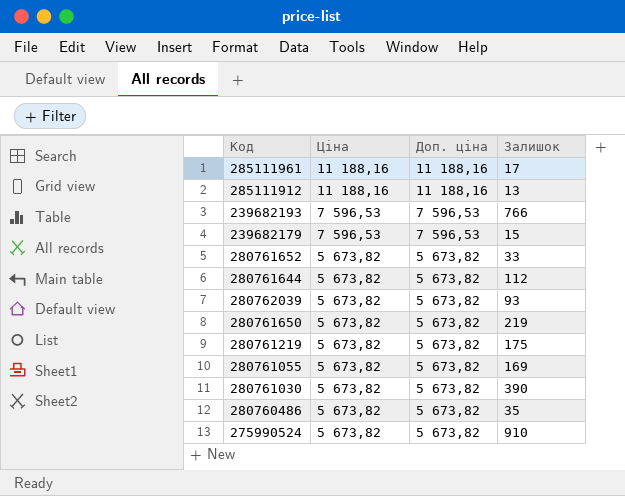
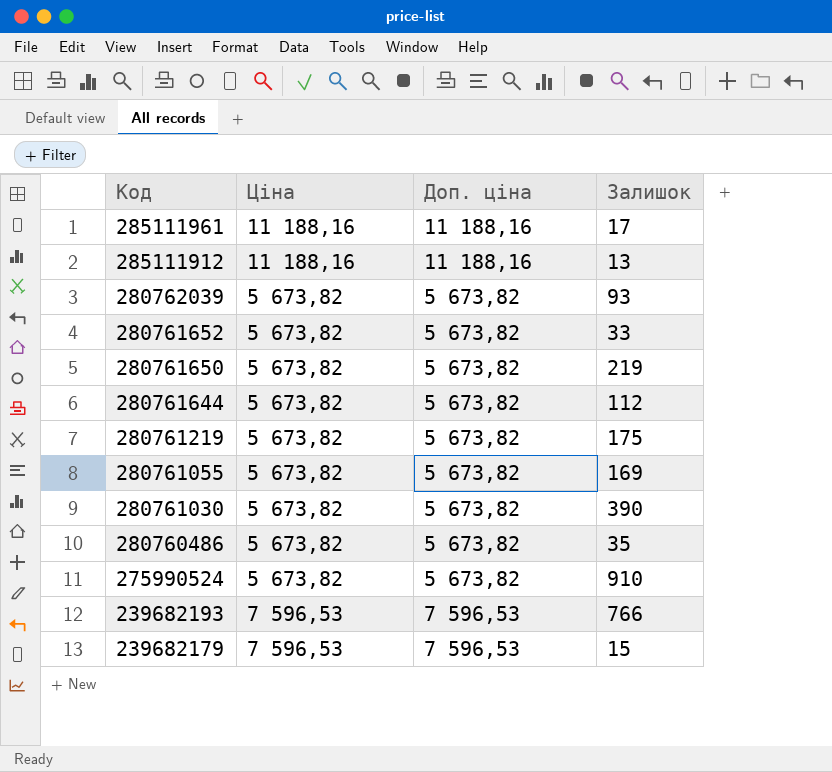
row order: Ціна descending -> Код descending

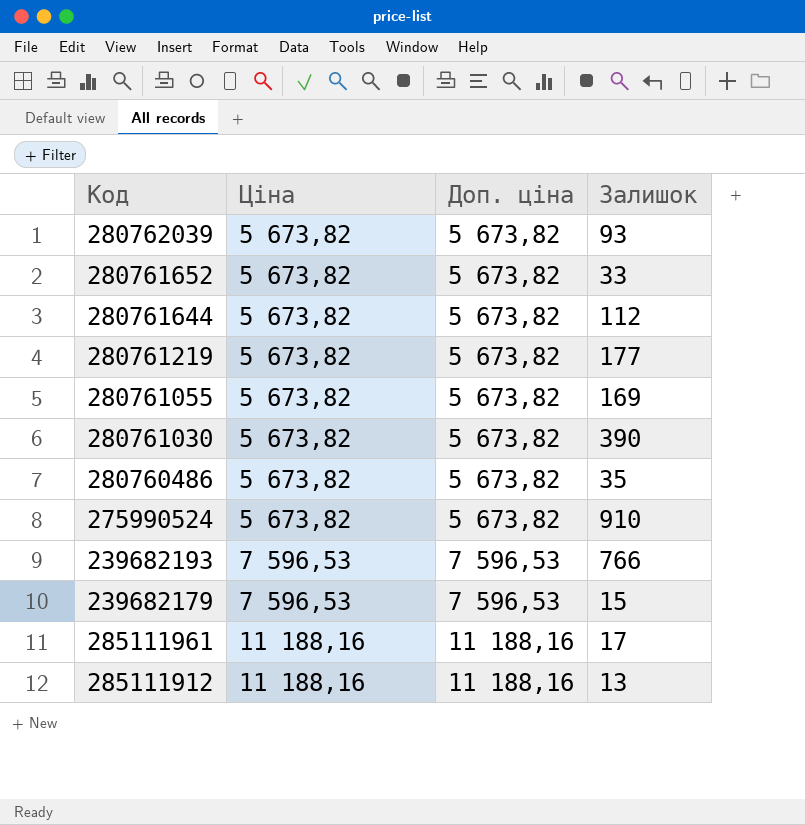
row order: Код descending -> Ціна ascending
row 280761650: 5 673,82 | 5 673,82 | 219 -> none
280761219 | Залишок: 175 -> 177

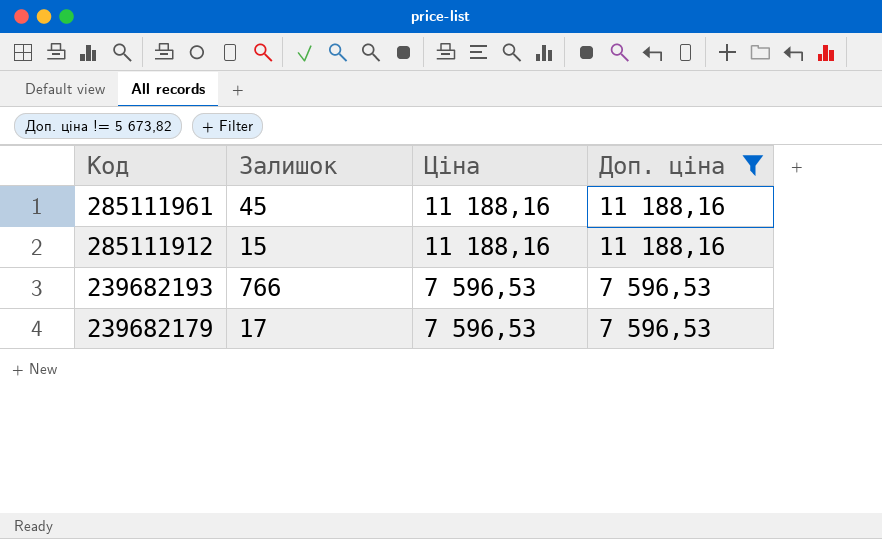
filter: none -> Доп. ціна != 5 673,82
row order: Ціна ascending -> Код descending
column Залишок | position: 4 -> 2
285111961 | Залишок: 17 -> 45
285111912 | Залишок: 13 -> 15
239682179 | Залишок: 15 -> 17

